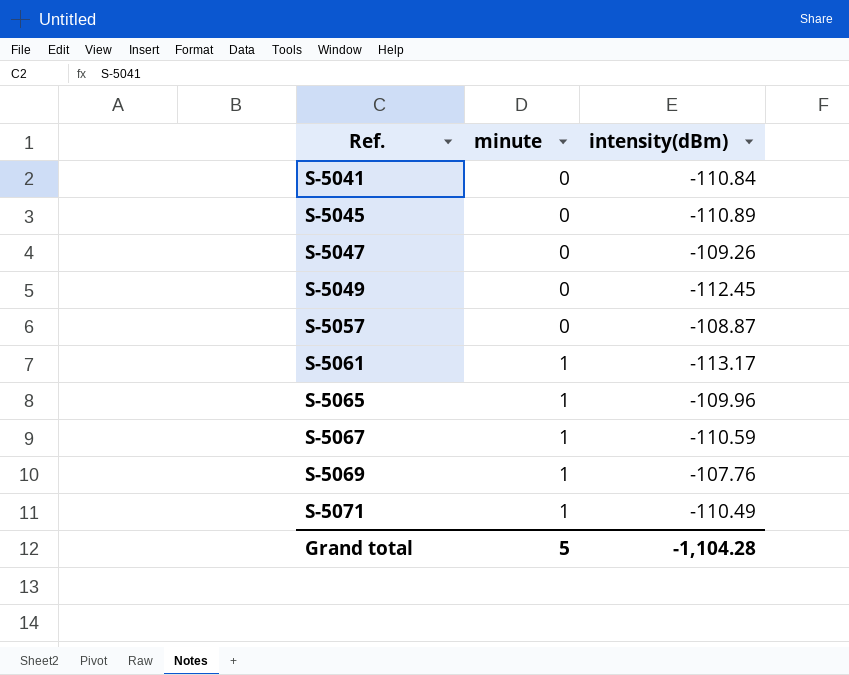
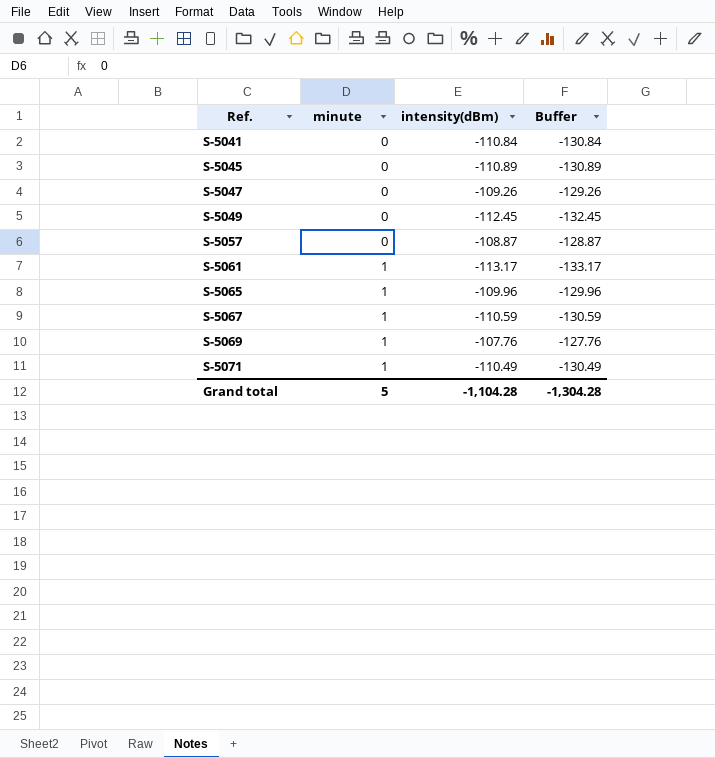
column Buffer | formula: none -> [intensity(dBm)] - 20

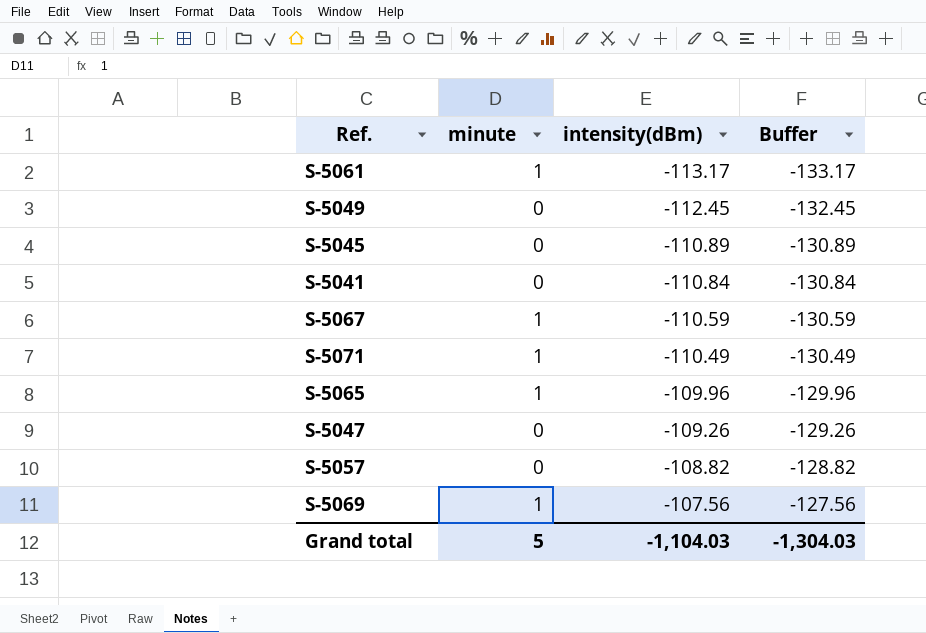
row order: Ref. ascending -> intensity(dBm) ascending
S-5057 | intensity(dBm): -108.87 -> -108.82
S-5057 | Buffer: -128.87 -> -128.82
S-5069 | intensity(dBm): -107.76 -> -107.56
S-5069 | Buffer: -127.76 -> -127.56
Grand total | intensity(dBm): -1,104.28 -> -1,104.03
Grand total | Buffer: -1,304.28 -> -1,304.03

